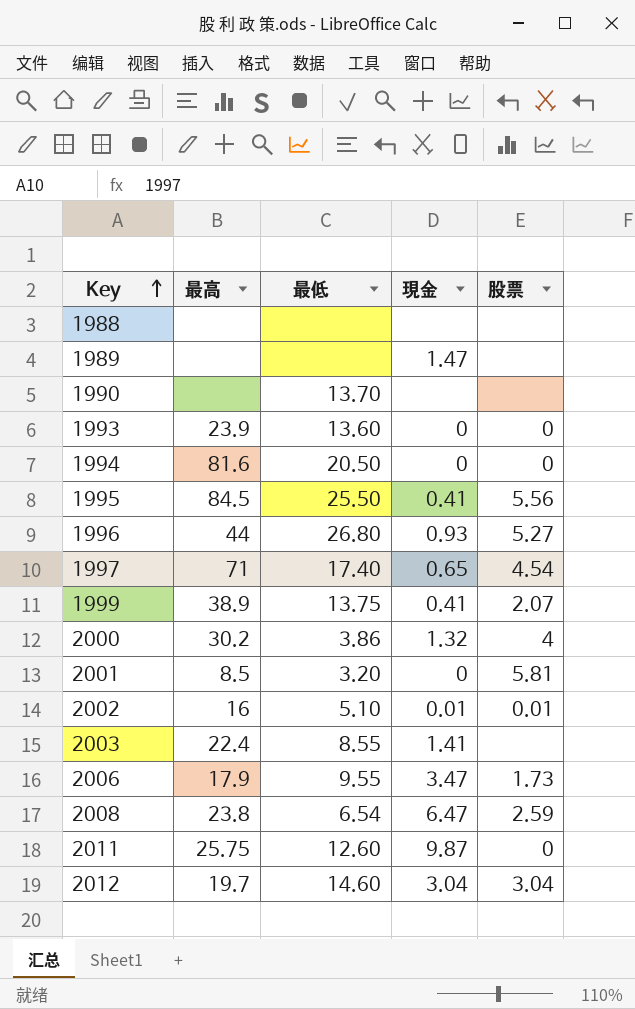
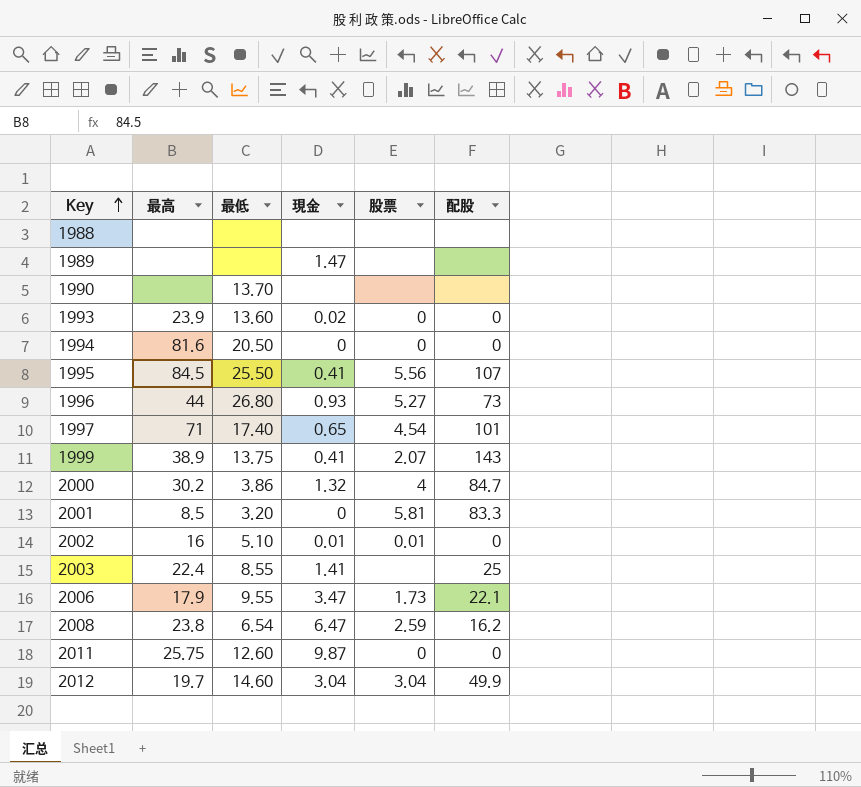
column 配股 | position: none -> 6
1993 | 現金: 0 -> 0.02

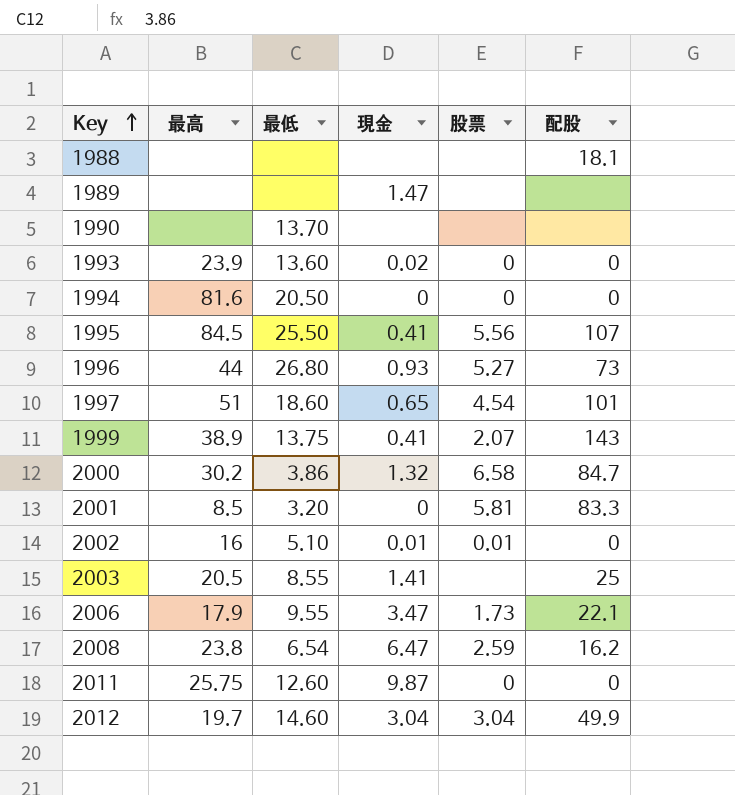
1988 | 配股: none -> 18.1
1997 | 最高: 71 -> 51
1997 | 最低: 17.40 -> 18.60
2000 | 股票: 4 -> 6.58
2003 | 最高: 22.4 -> 20.5

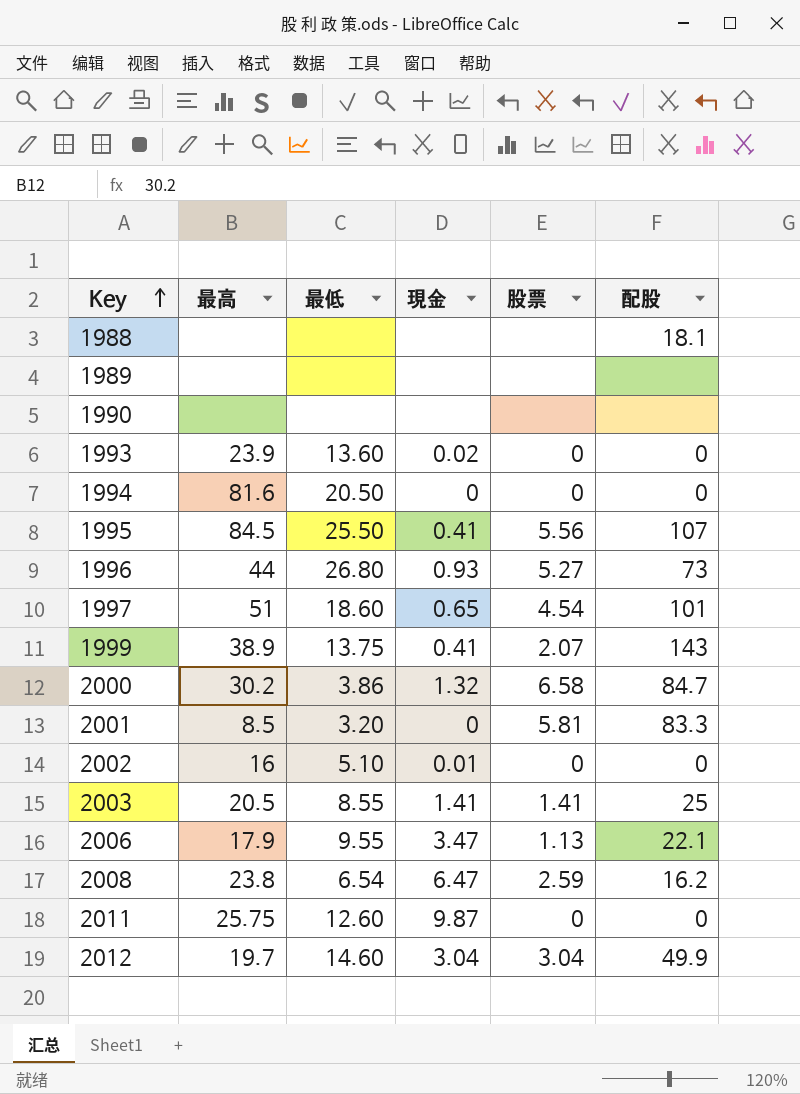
1989 | 現金: 1.47 -> none
1990 | 最低: 13.70 -> none
2002 | 股票: 0.01 -> 0
2003 | 股票: none -> 1.41
2006 | 股票: 1.73 -> 1.13

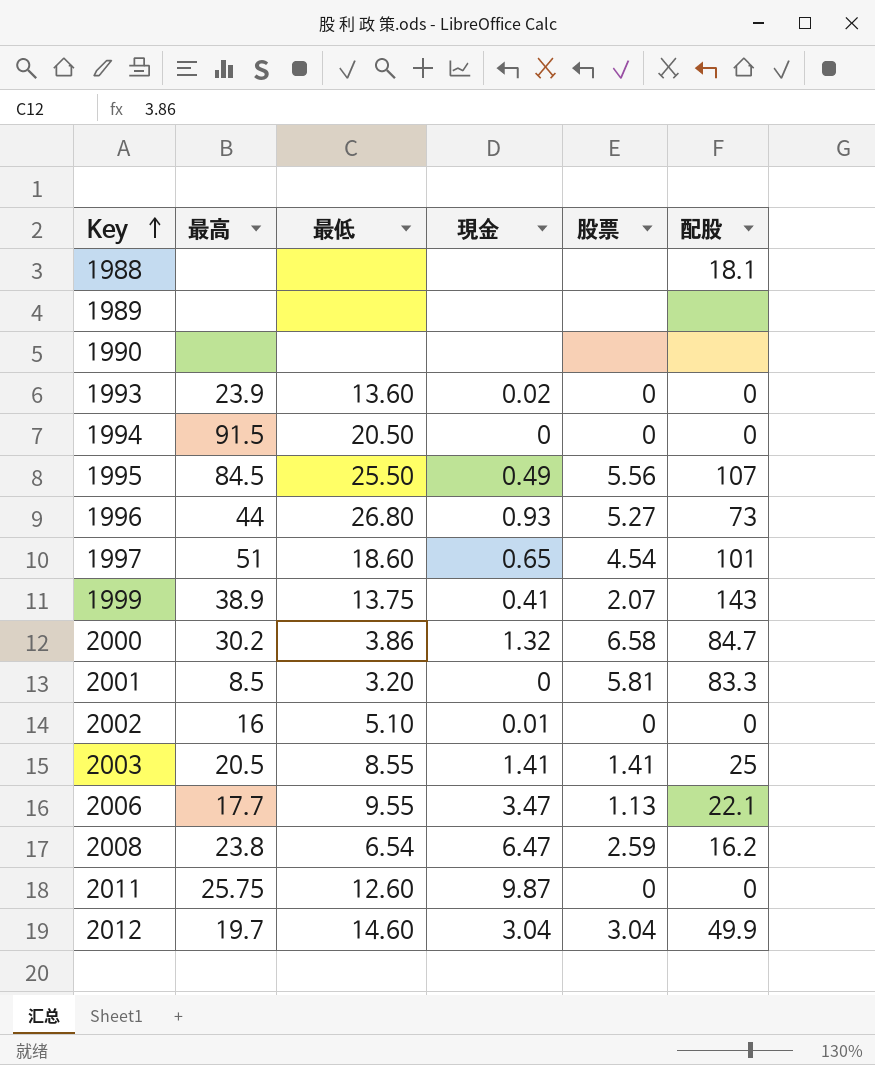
1994 | 最高: 81.6 -> 91.5
1995 | 現金: 0.41 -> 0.49
2006 | 最高: 17.9 -> 17.7

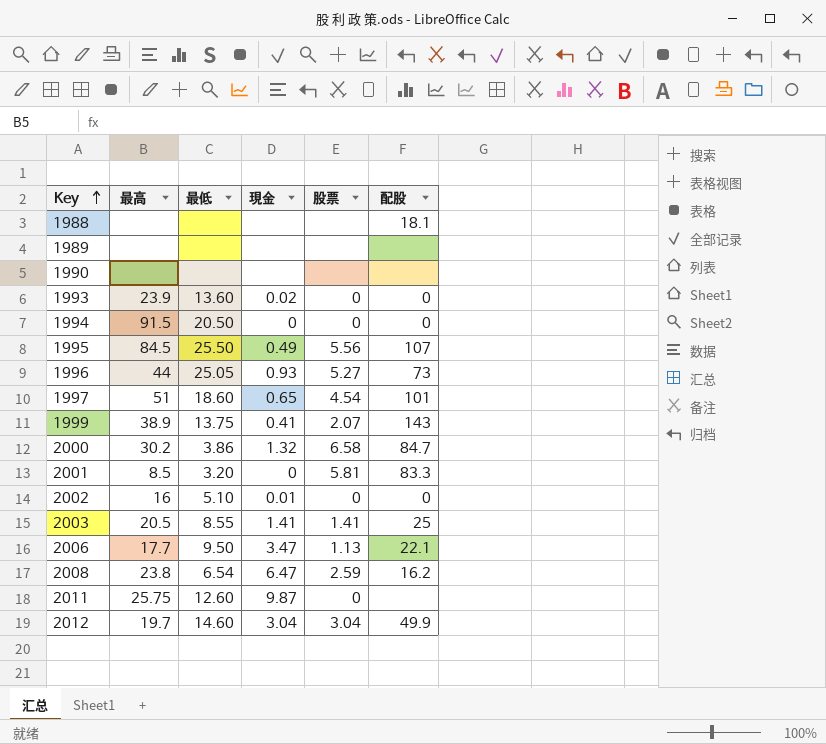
1996 | 最低: 26.80 -> 25.05
2006 | 最低: 9.55 -> 9.50
2011 | 配股: 0 -> none

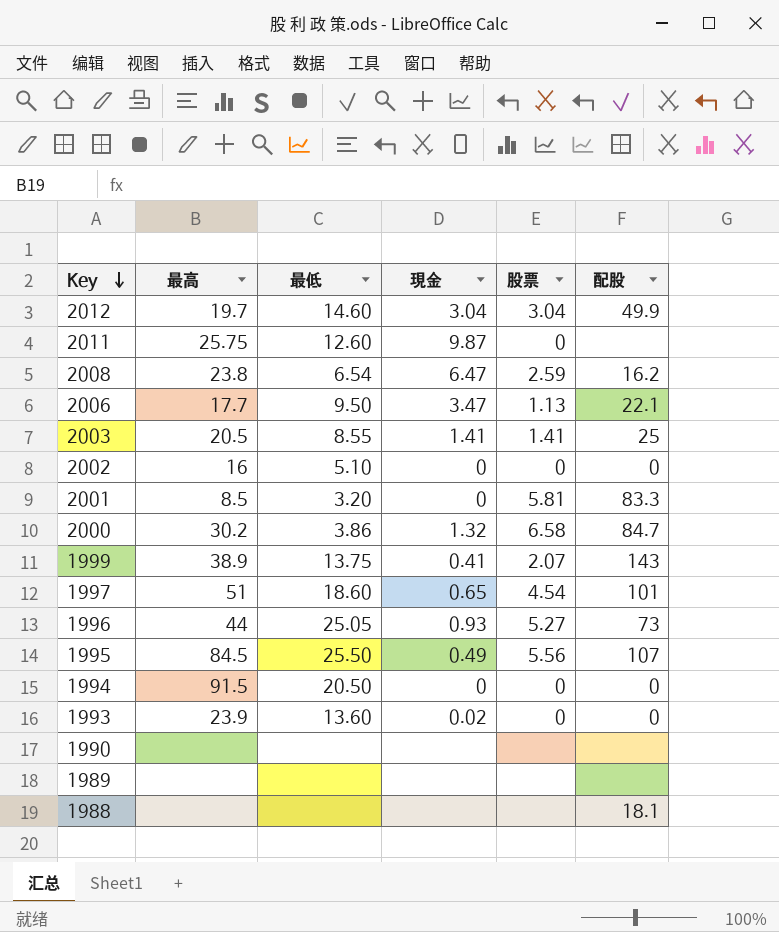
row order: Key ascending -> Key descending
2002 | 現金: 0.01 -> 0

